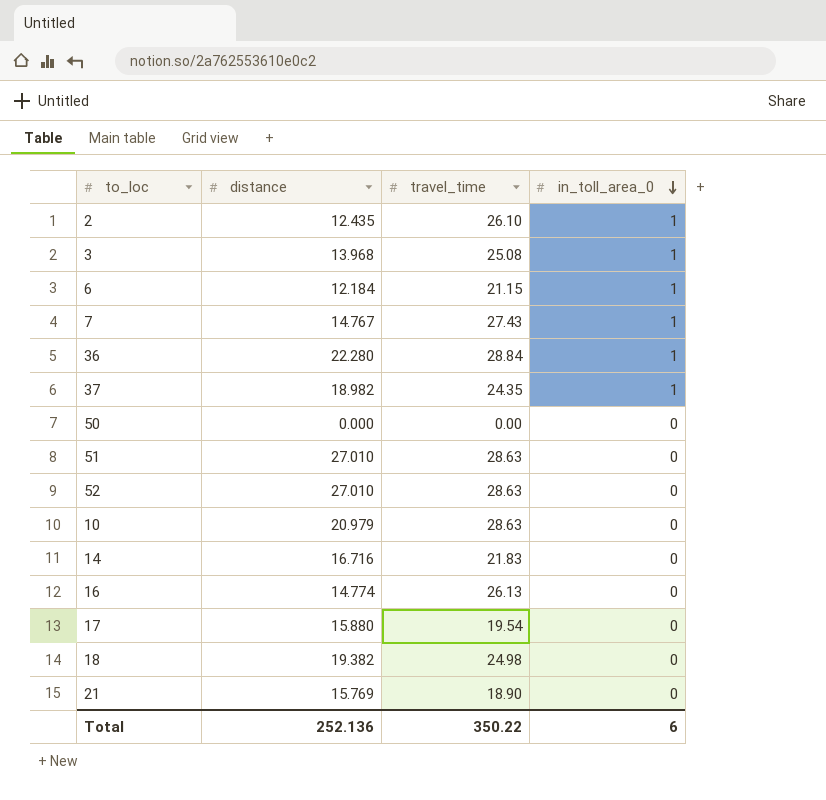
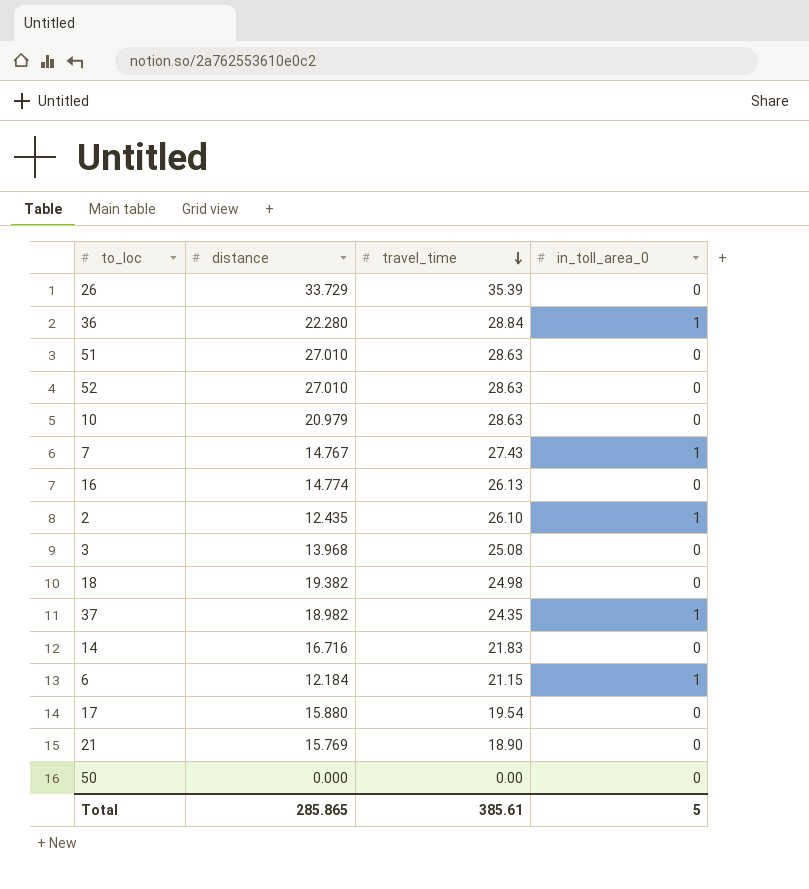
row order: in_toll_area_0 descending -> travel_time descending
row 26: none -> 33.729 | 35.39 | 0
3 | in_toll_area_0: 1 -> 0
Total | distance: 252.136 -> 285.865
Total | travel_time: 350.22 -> 385.61
Total | in_toll_area_0: 6 -> 5

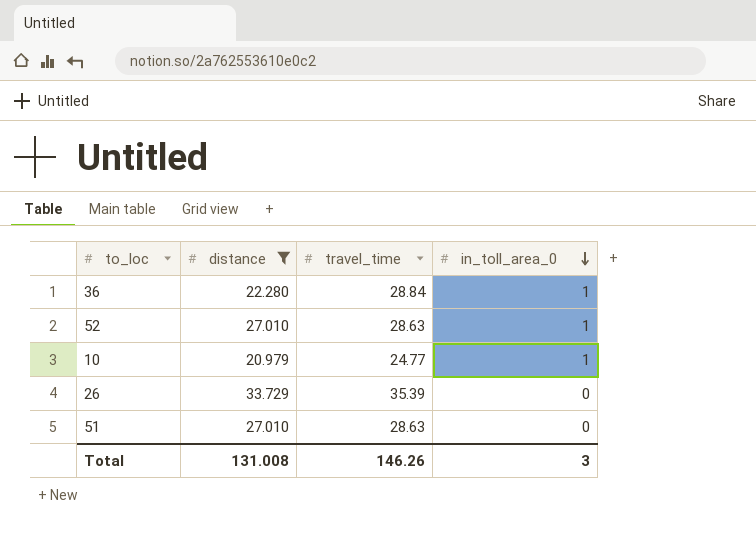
filter: none -> distance >= 20.979
row order: travel_time descending -> in_toll_area_0 descending
52 | in_toll_area_0: 0 -> 1
10 | travel_time: 28.63 -> 24.77
10 | in_toll_area_0: 0 -> 1
Total | distance: 285.865 -> 131.008
Total | travel_time: 385.61 -> 146.26
Total | in_toll_area_0: 5 -> 3

